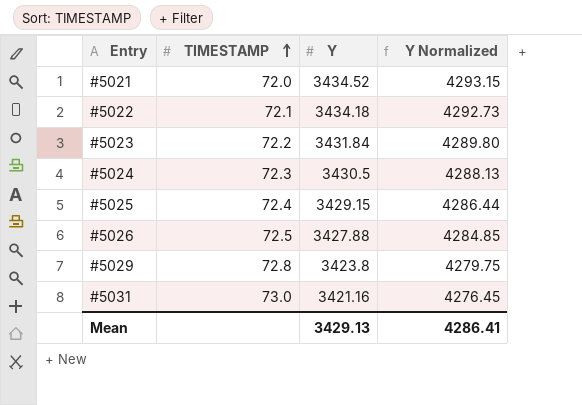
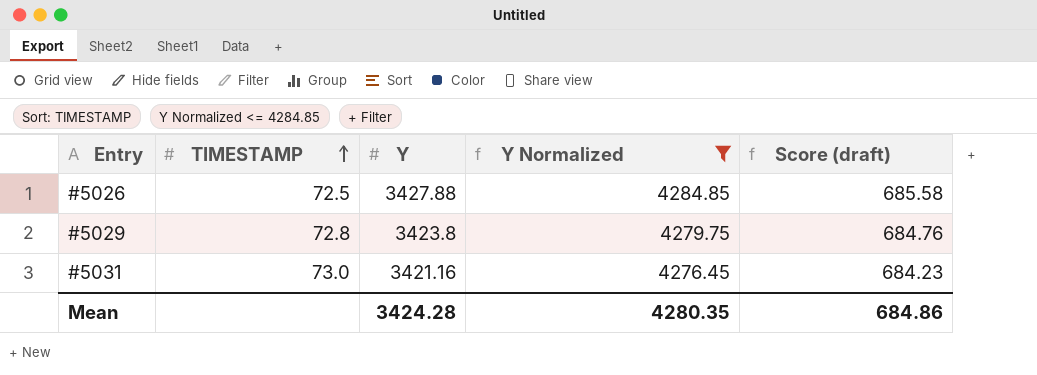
filter: none -> Y Normalized <= 4284.85
column Score (draft) | formula: none -> [Y] * 0.2
Mean | Y: 3429.13 -> 3424.28
Mean | Y Normalized: 4286.41 -> 4280.35

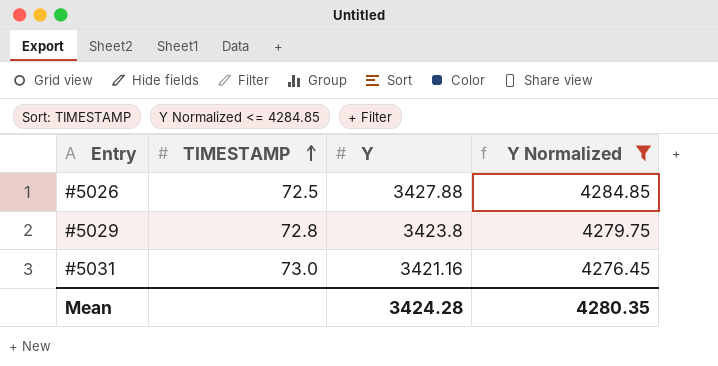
column Score (draft) | formula: [Y] * 0.2 -> none

